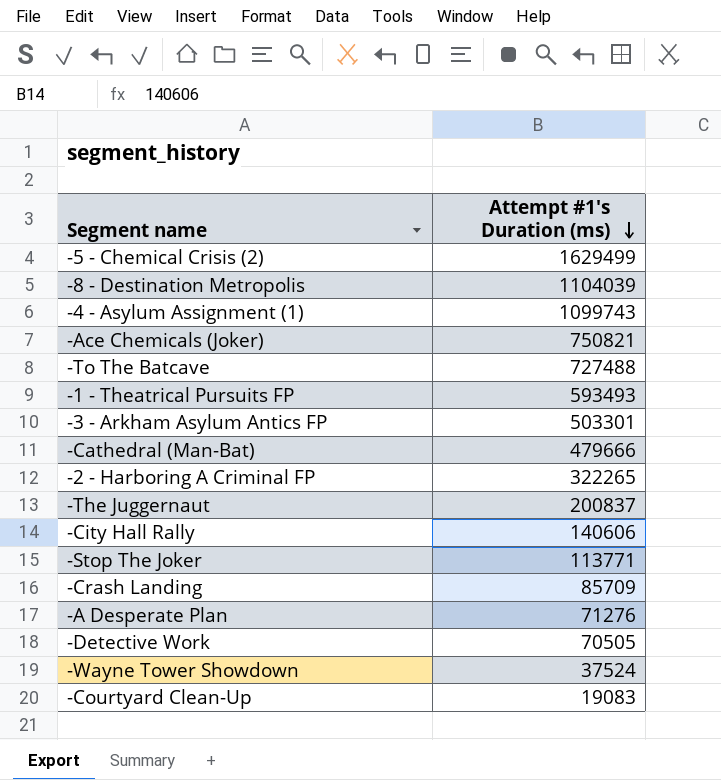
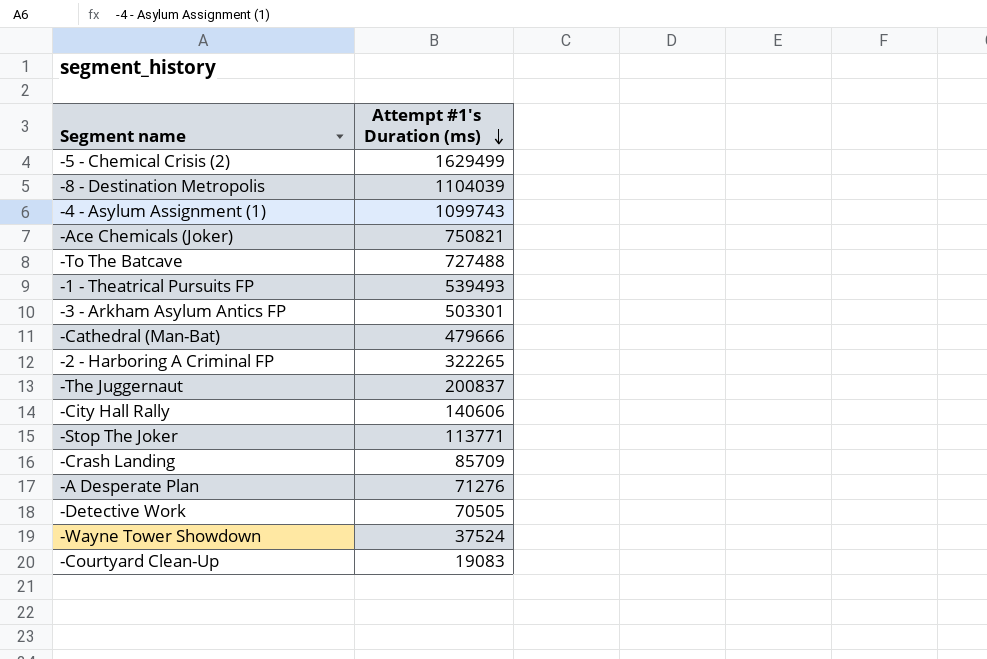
-1 - Theatrical Pursuits FP | Attempt #1's Duration (ms): 593493 -> 539493

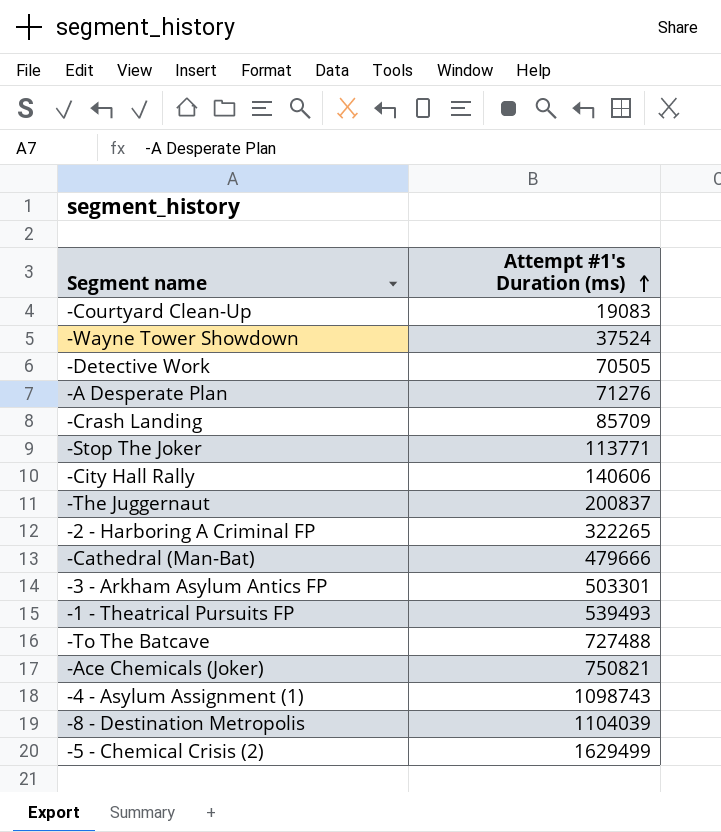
row order: Attempt #1's Duration (ms) descending -> Attempt #1's Duration (ms) ascending
-4 - Asylum Assignment (1) | Attempt #1's Duration (ms): 1099743 -> 1098743

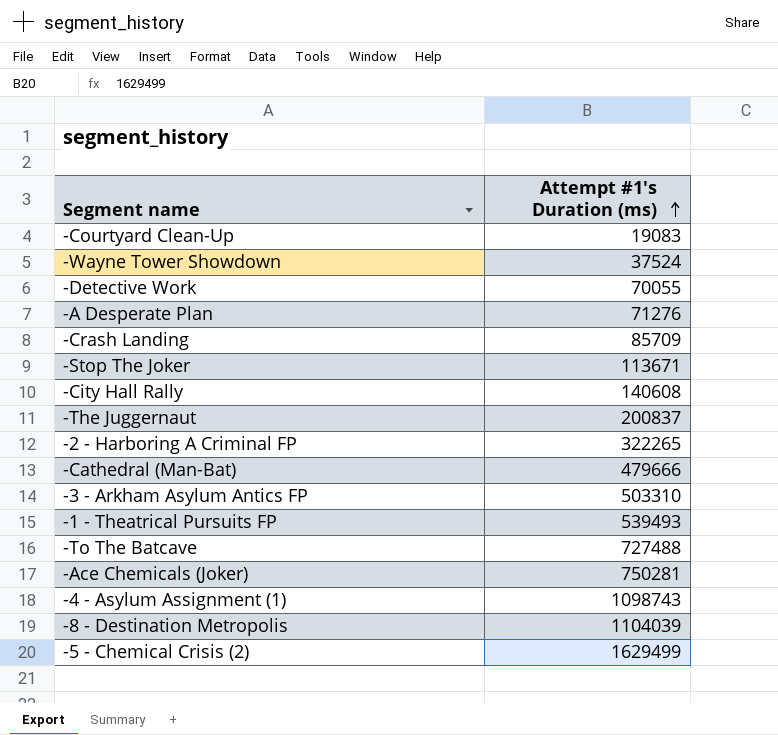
-Detective Work | Attempt #1's Duration (ms): 70505 -> 70055
-Stop The Joker | Attempt #1's Duration (ms): 113771 -> 113671
-City Hall Rally | Attempt #1's Duration (ms): 140606 -> 140608
-3 - Arkham Asylum Antics FP | Attempt #1's Duration (ms): 503301 -> 503310
-Ace Chemicals (Joker) | Attempt #1's Duration (ms): 750821 -> 750281

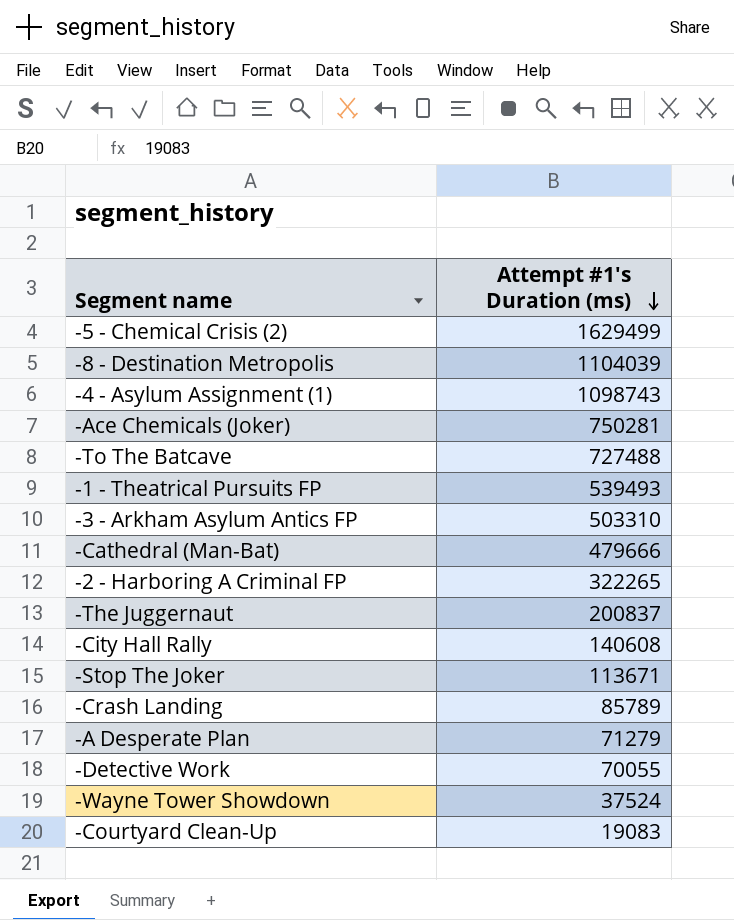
row order: Attempt #1's Duration (ms) ascending -> Attempt #1's Duration (ms) descending
-Crash Landing | Attempt #1's Duration (ms): 85709 -> 85789
-A Desperate Plan | Attempt #1's Duration (ms): 71276 -> 71279

